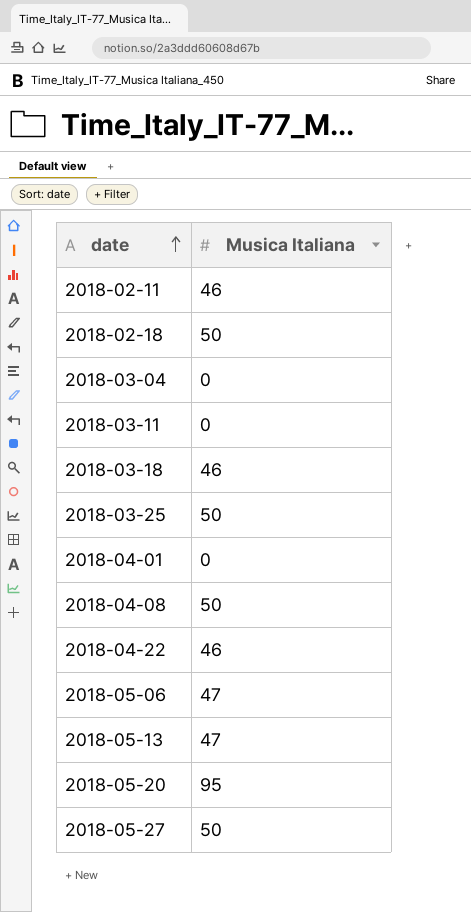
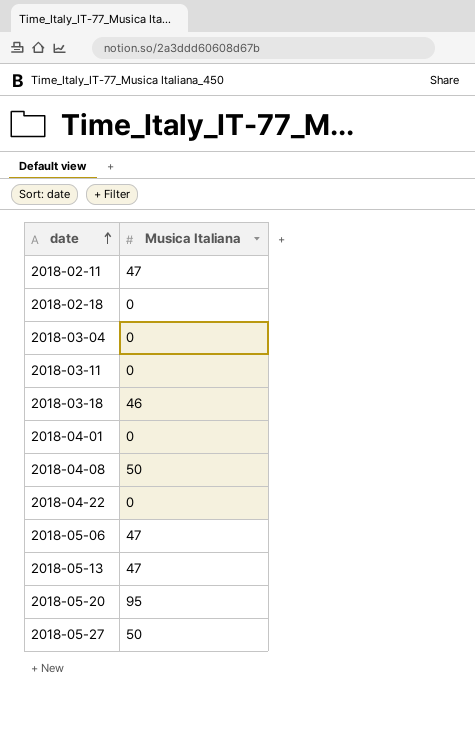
row 2018-03-25: 50 -> none
2018-02-11 | Musica Italiana: 46 -> 47
2018-02-18 | Musica Italiana: 50 -> 0
2018-04-22 | Musica Italiana: 46 -> 0

